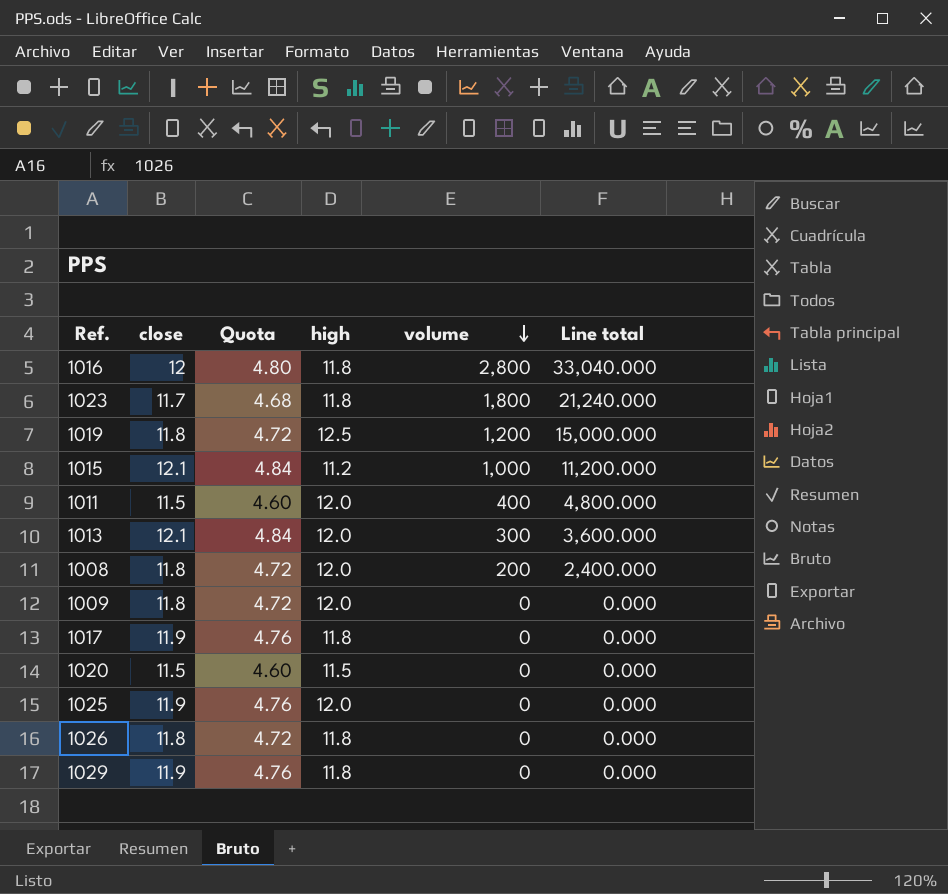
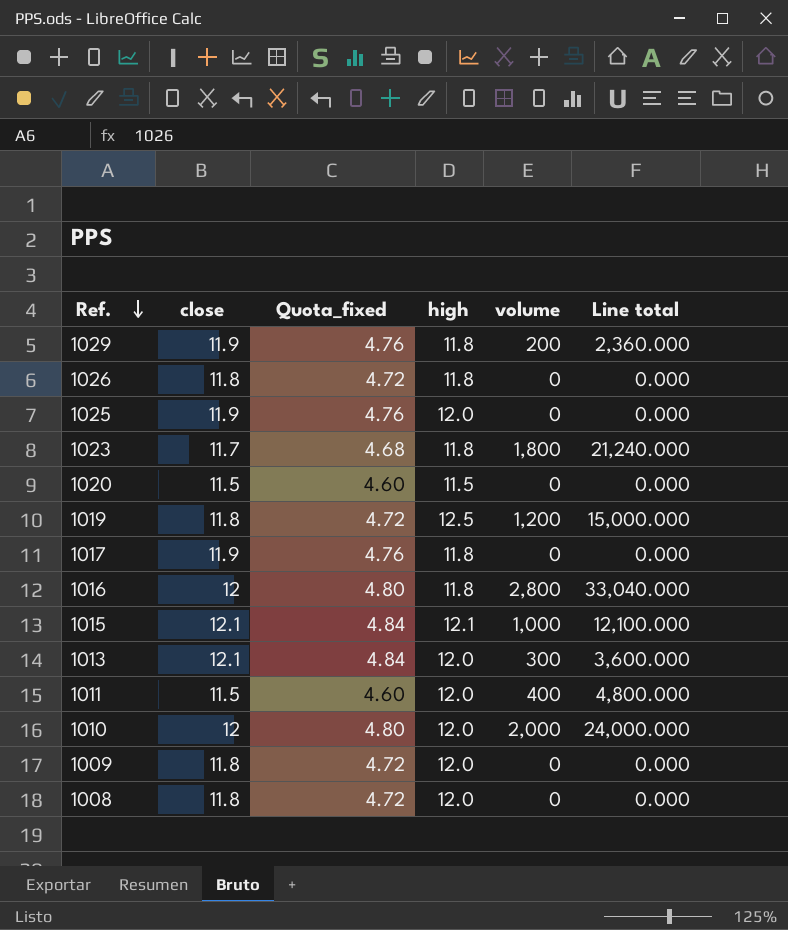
row order: volume descending -> Ref. descending
column name: Quota -> Quota_fixed
1029 | volume: 0 -> 200
1029 | Line total: 0.000 -> 2,360.000
1015 | high: 11.2 -> 12.1
1015 | Line total: 11,200.000 -> 12,100.000
row 1010: none -> 12 | 4.80 | 12.0 | 2,000 | 24,000.000
1008 | volume: 200 -> 0
1008 | Line total: 2,400.000 -> 0.000

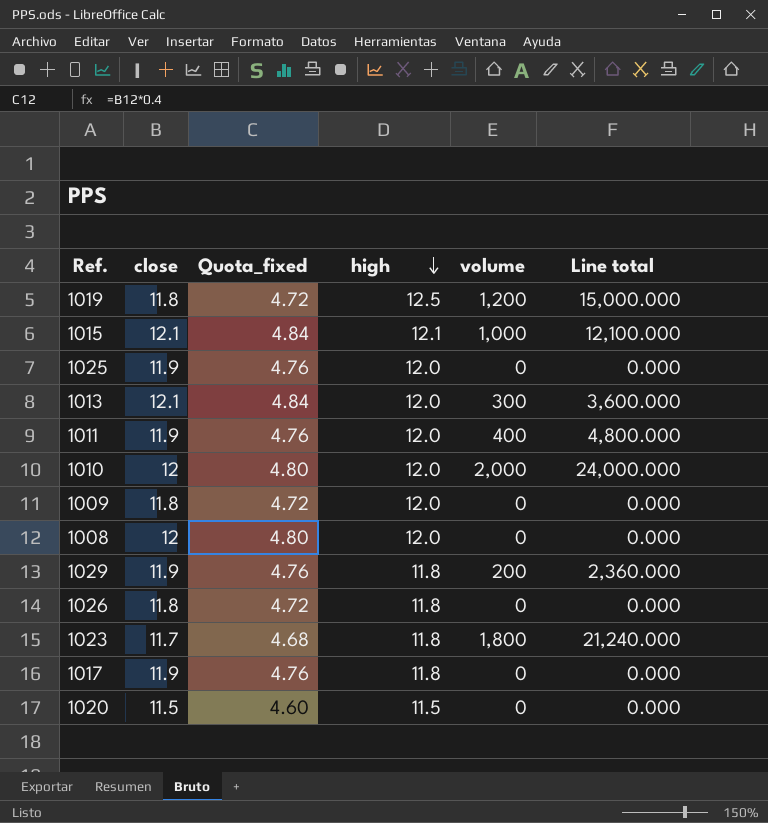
row order: Ref. descending -> high descending
row 1016: 12 | 4.80 | 11.8 | 2,800 | 33,040.000 -> none
1011 | close: 11.5 -> 11.9
1011 | Quota_fixed: 4.60 -> 4.76
1008 | close: 11.8 -> 12
1008 | Quota_fixed: 4.72 -> 4.80

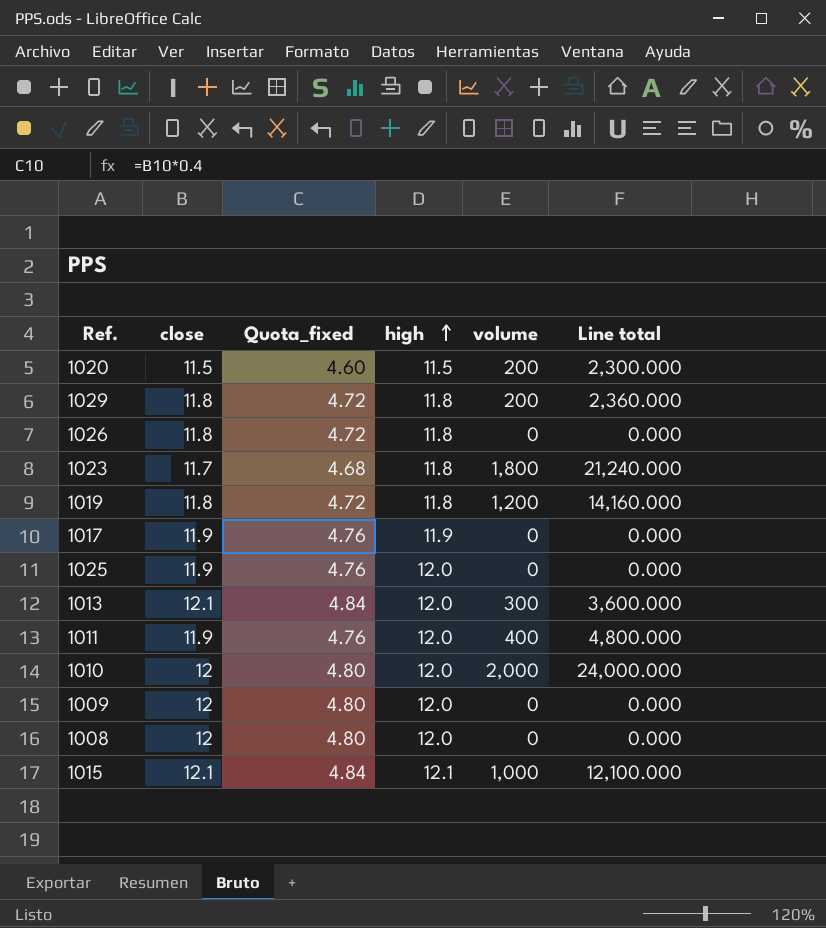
row order: high descending -> high ascending
1020 | volume: 0 -> 200
1020 | Line total: 0.000 -> 2,300.000
1029 | close: 11.9 -> 11.8
1029 | Quota_fixed: 4.76 -> 4.72
1019 | high: 12.5 -> 11.8
1019 | Line total: 15,000.000 -> 14,160.000
1017 | high: 11.8 -> 11.9
1009 | close: 11.8 -> 12
1009 | Quota_fixed: 4.72 -> 4.80

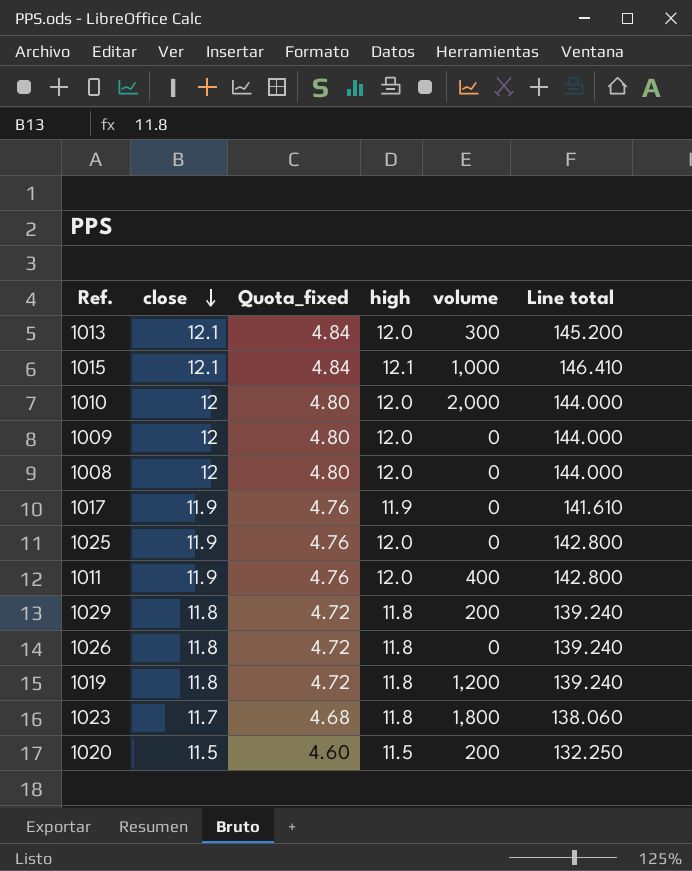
row order: high ascending -> close descending
column Line total | formula: [high] * [volume] -> [close] * [high]

